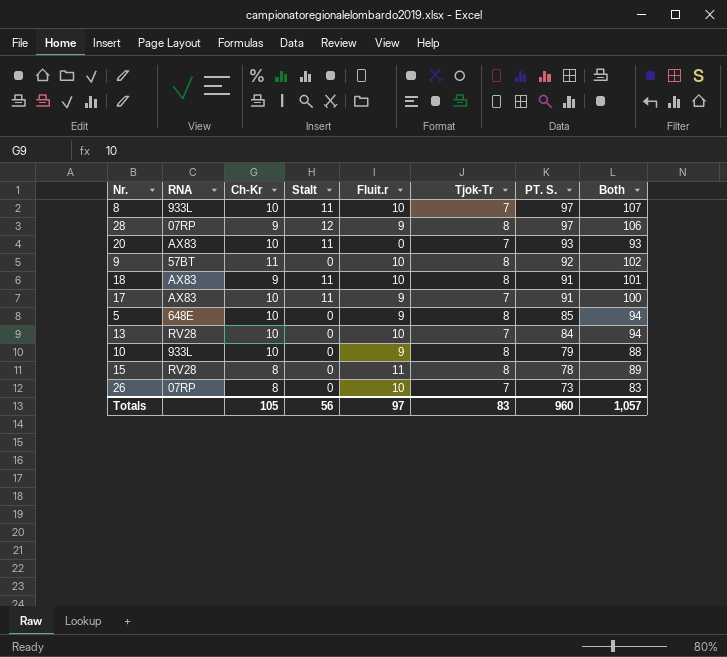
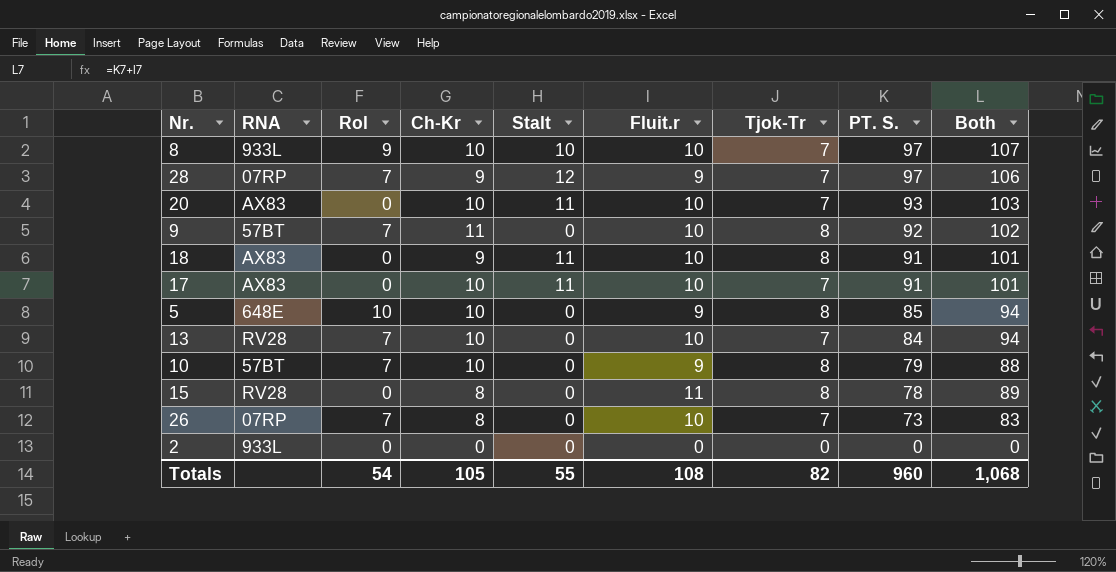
column Rol | position: none -> 3
8 | Stalt: 11 -> 10
28 | Tjok-Tr: 8 -> 7
20 | Fluit.r: 0 -> 10
20 | Both: 93 -> 103
17 | Fluit.r: 9 -> 10
17 | Both: 100 -> 101
10 | RNA: 933L -> 57BT
row 2: none -> 933L | 0 | 0 | 0 | 0 | 0 | 0 | 0
Totals | Stalt: 56 -> 55
Totals | Fluit.r: 97 -> 108
Totals | Tjok-Tr: 83 -> 82
Totals | Both: 1,057 -> 1,068

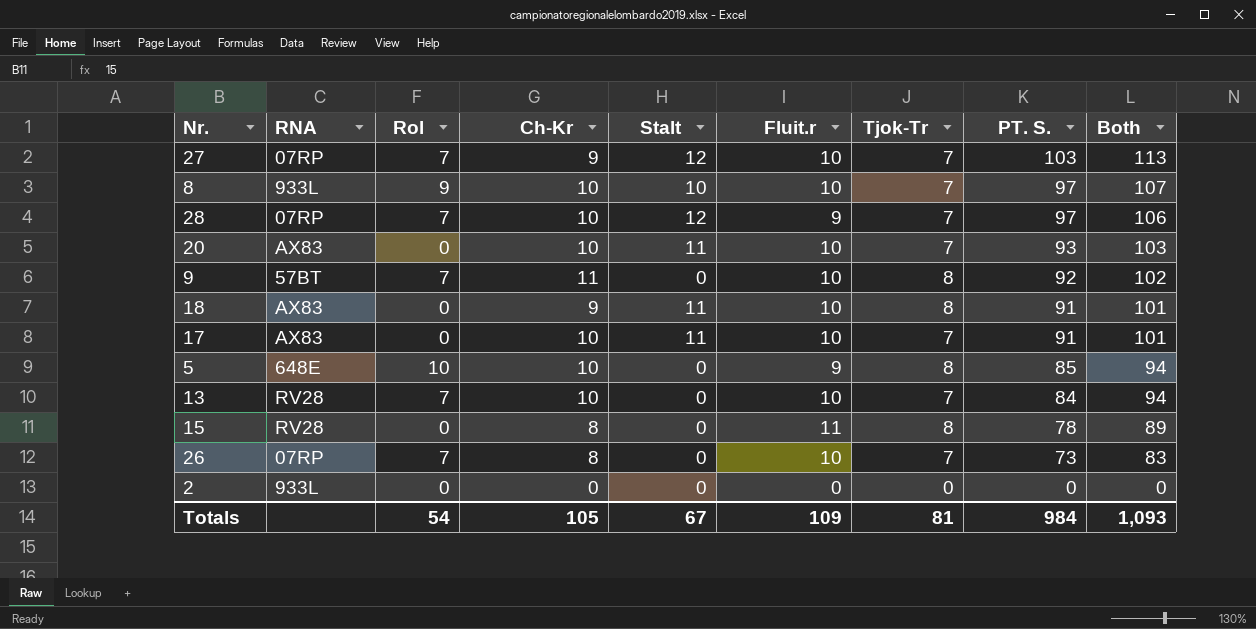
row 10: 57BT | 7 | 10 | 0 | 9 | 8 | 79 | 88 -> none
row 27: none -> 07RP | 7 | 9 | 12 | 10 | 7 | 103 | 113
28 | Ch-Kr: 9 -> 10
Totals | Stalt: 55 -> 67
Totals | Fluit.r: 108 -> 109
Totals | Tjok-Tr: 82 -> 81
Totals | PT. S.: 960 -> 984
Totals | Both: 1,068 -> 1,093

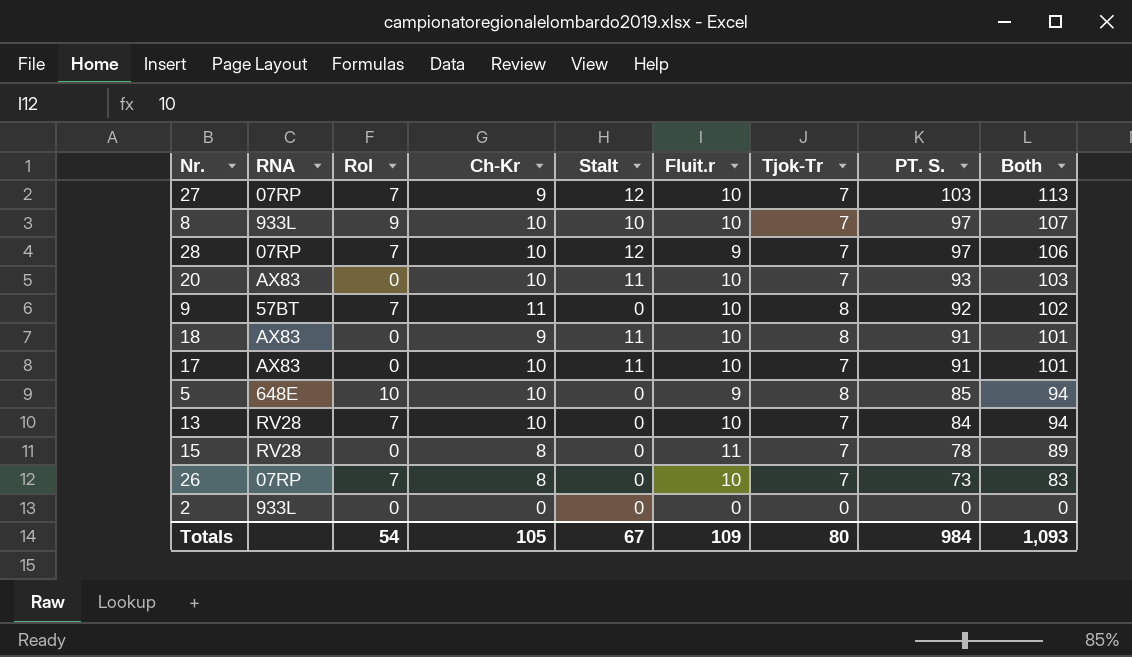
15 | Tjok-Tr: 8 -> 7
Totals | Tjok-Tr: 81 -> 80

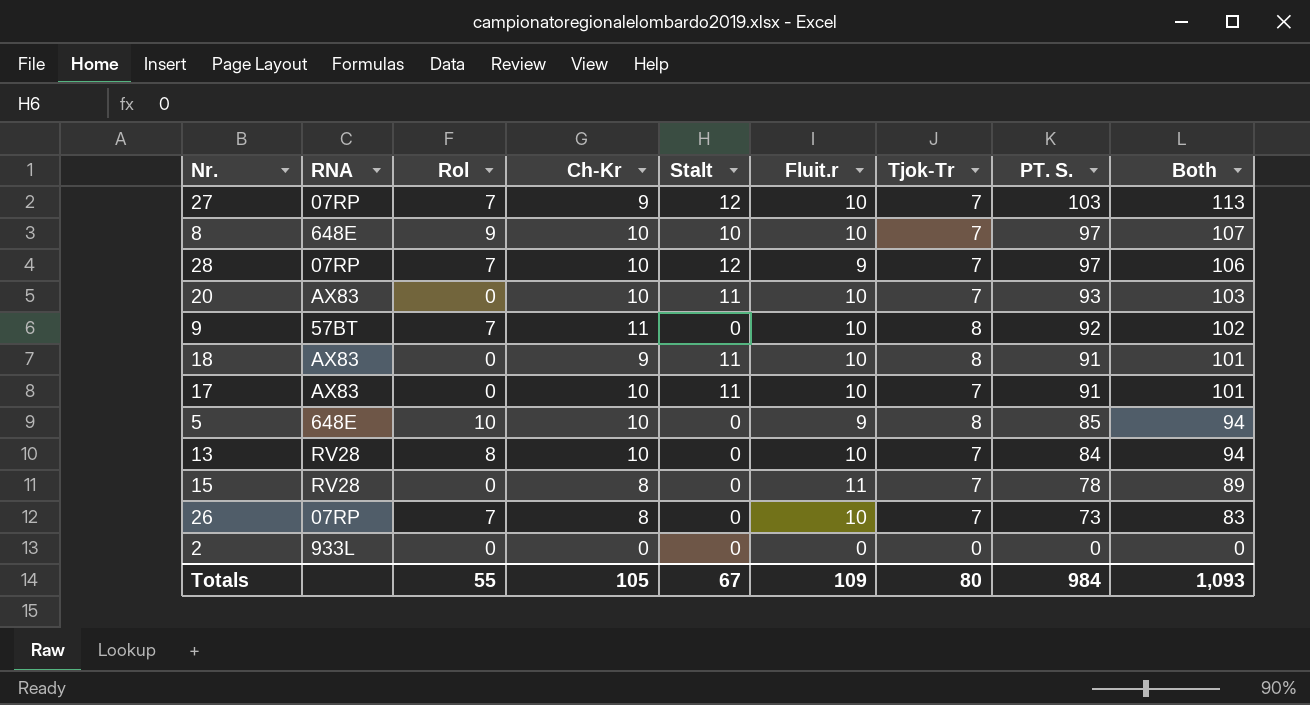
8 | RNA: 933L -> 648E
13 | Rol: 7 -> 8
Totals | Rol: 54 -> 55

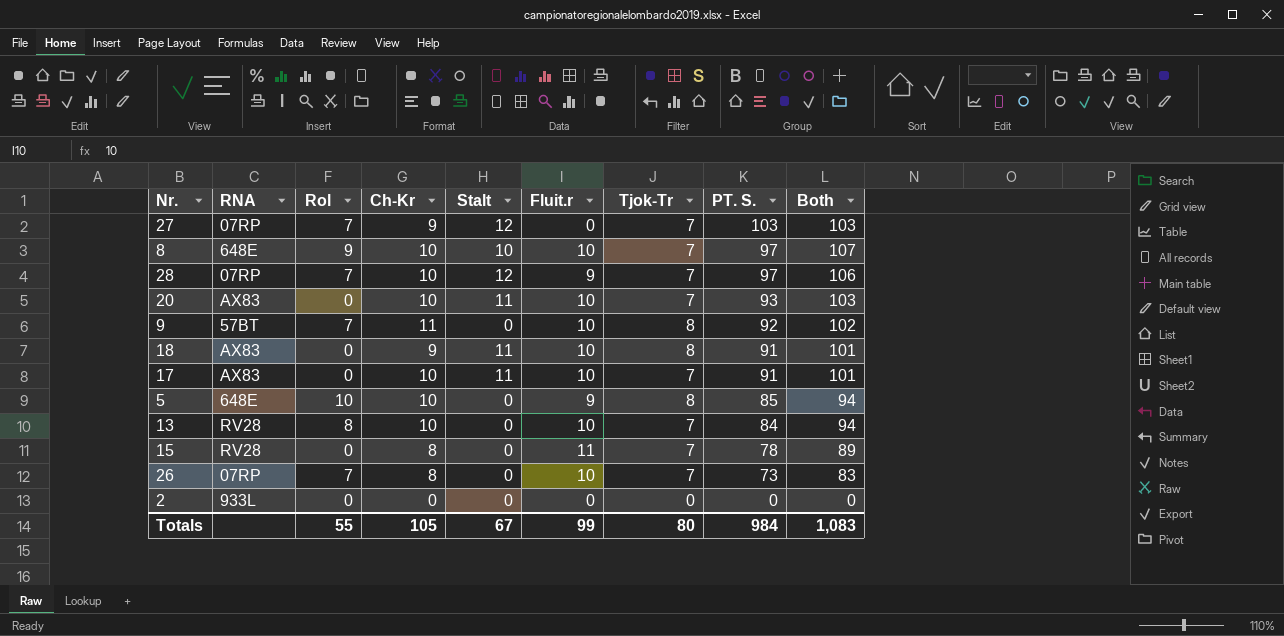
27 | Fluit.r: 10 -> 0
27 | Both: 113 -> 103
Totals | Fluit.r: 109 -> 99
Totals | Both: 1,093 -> 1,083

